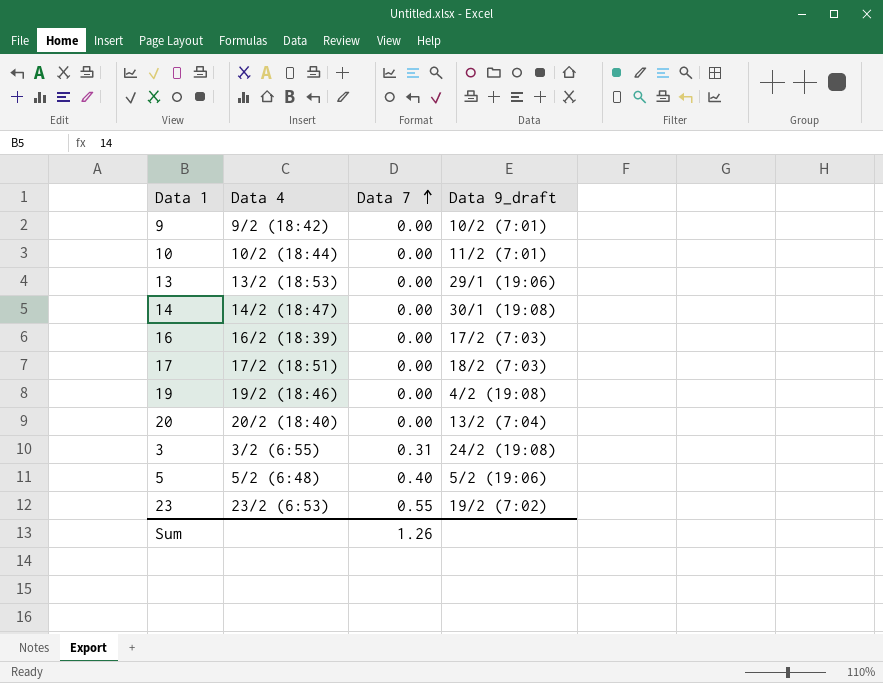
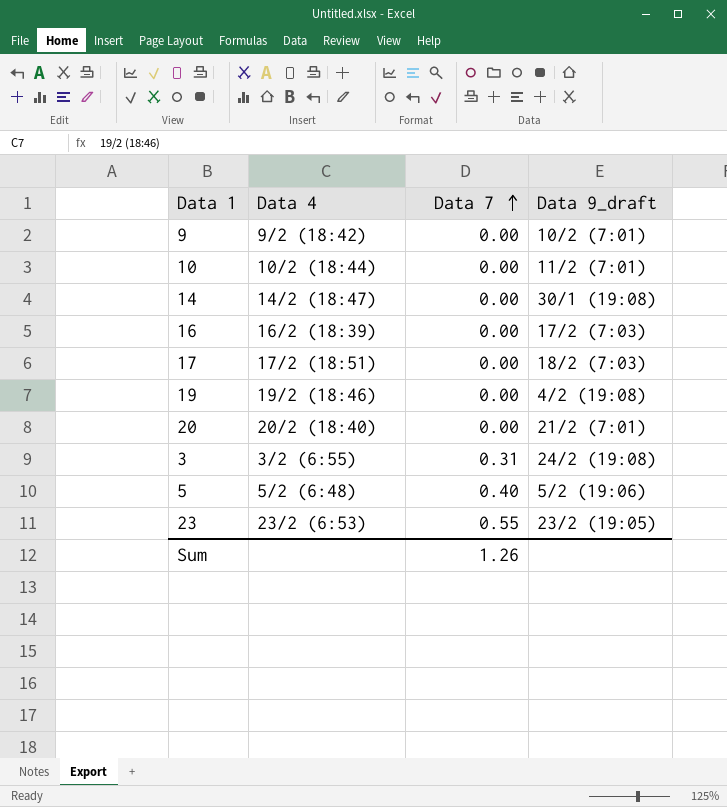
row 13: 13/2 (18:53) | 0.00 | 29/1 (19:06) -> none
20 | Data 9_draft: 13/2 (7:04) -> 21/2 (7:01)
23 | Data 9_draft: 19/2 (7:02) -> 23/2 (19:05)

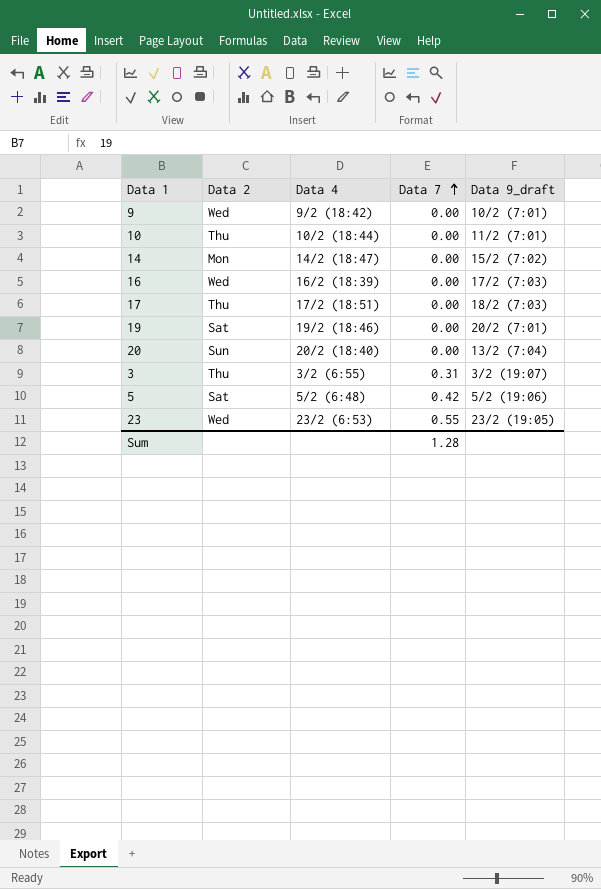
column Data 2 | position: none -> 2
14 | Data 9_draft: 30/1 (19:08) -> 15/2 (7:02)
19 | Data 9_draft: 4/2 (19:08) -> 20/2 (7:01)
20 | Data 9_draft: 21/2 (7:01) -> 13/2 (7:04)
3 | Data 9_draft: 24/2 (19:08) -> 3/2 (19:07)
5 | Data 7: 0.40 -> 0.42
Sum | Data 7: 1.26 -> 1.28

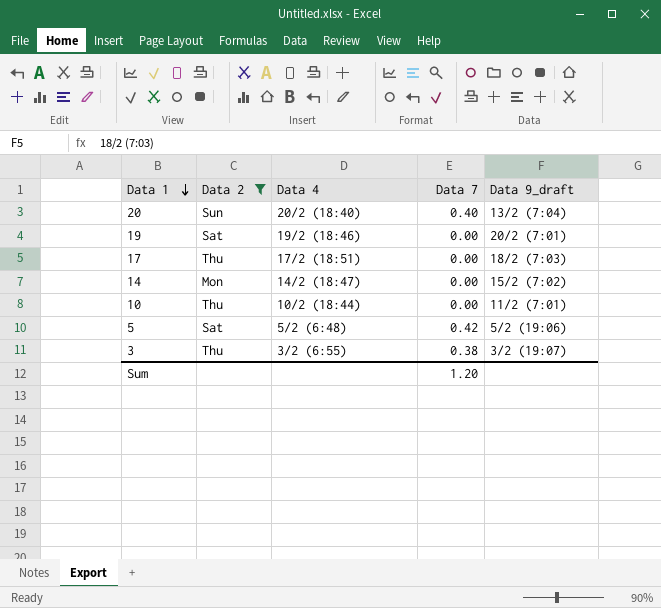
filter: none -> Data 2 != Wed
row order: Data 7 ascending -> Data 1 descending
20 | Data 7: 0.00 -> 0.40
3 | Data 7: 0.31 -> 0.38
Sum | Data 7: 1.28 -> 1.20

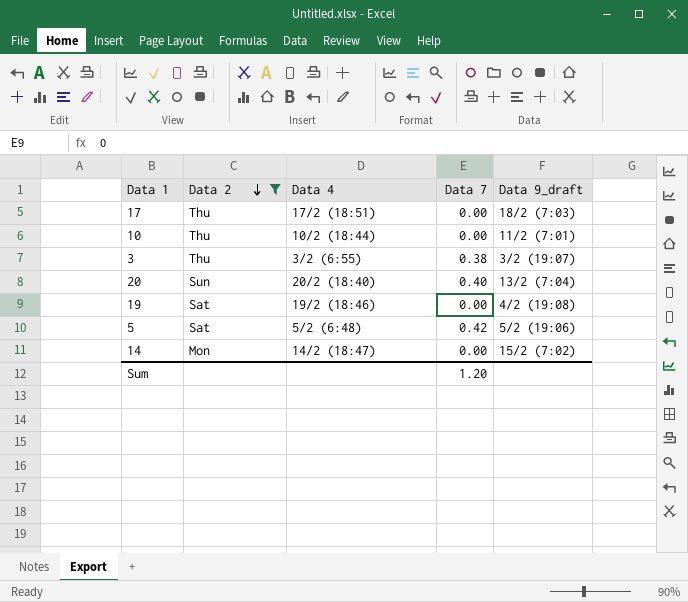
row order: Data 1 descending -> Data 2 descending
19 | Data 9_draft: 20/2 (7:01) -> 4/2 (19:08)

